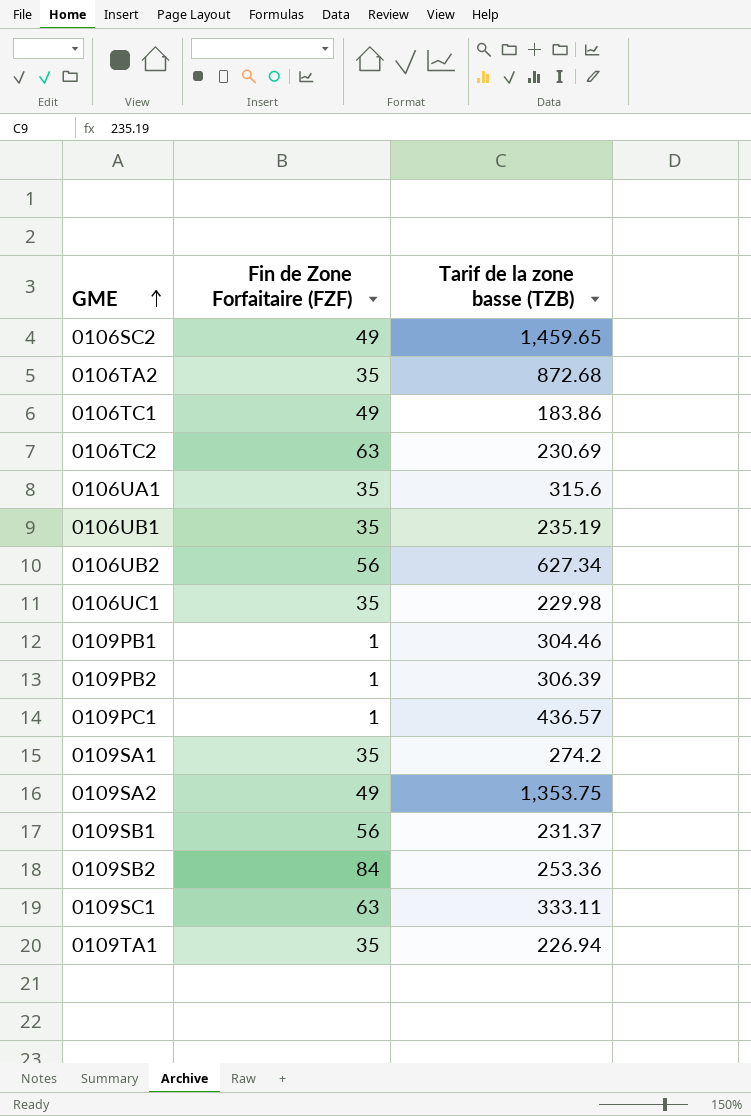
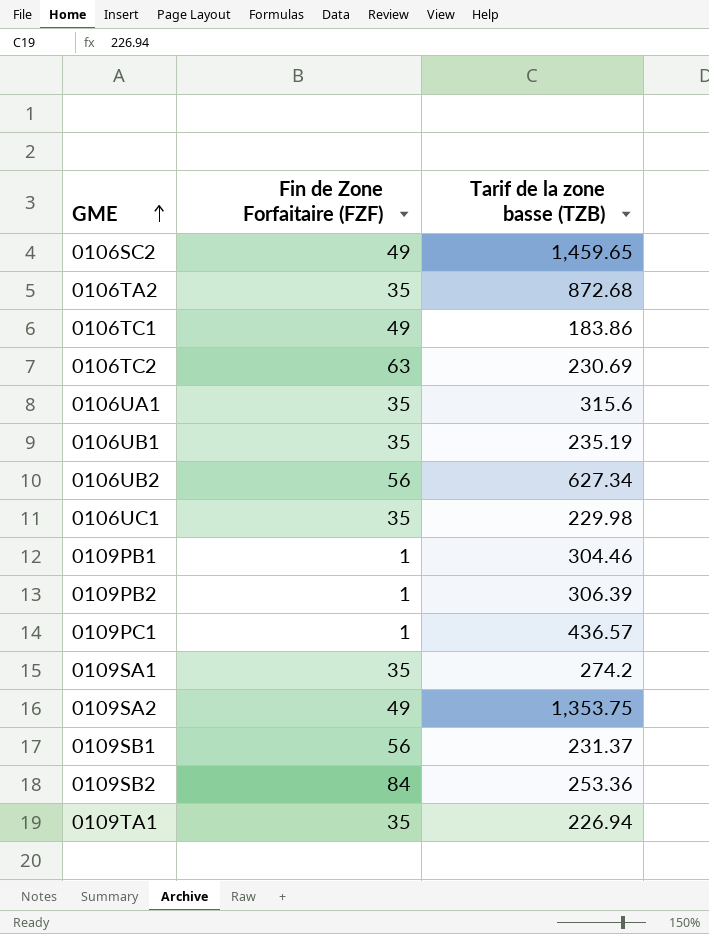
row 0109SC1: 63 | 333.11 -> none

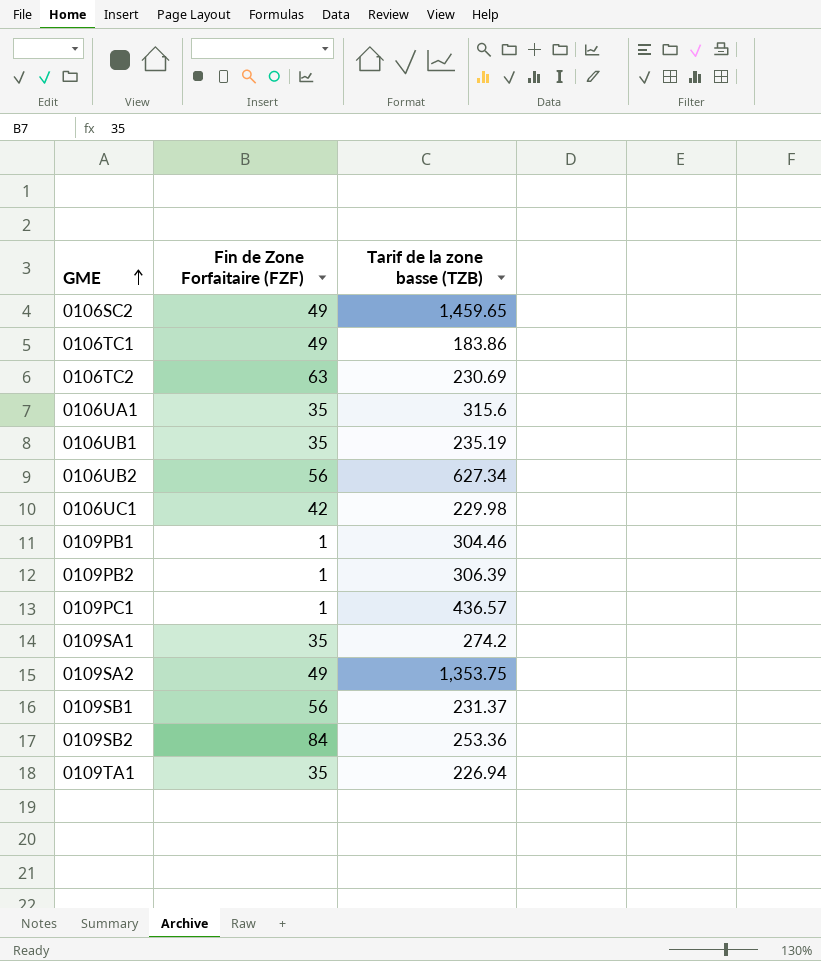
row 0106TA2: 35 | 872.68 -> none
0106UC1 | Fin de Zone Forfaitaire (FZF): 35 -> 42

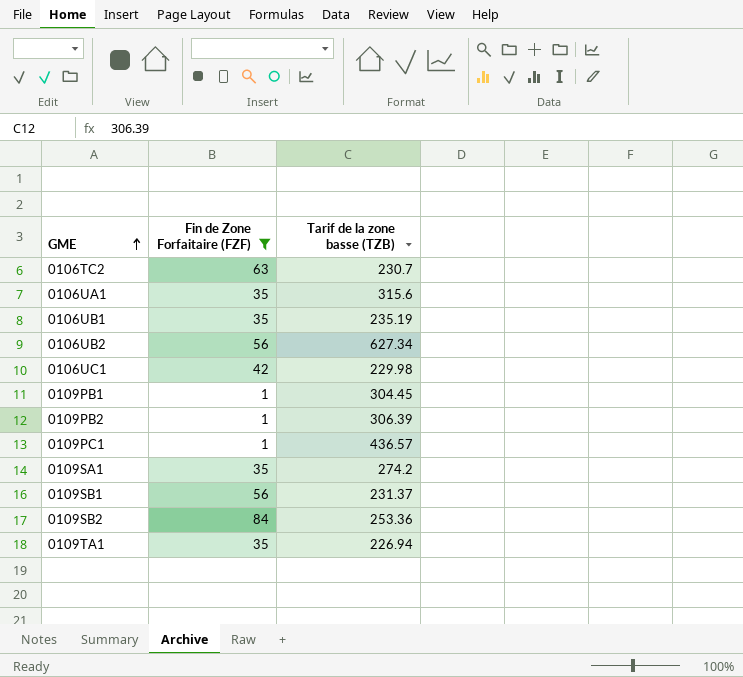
filter: none -> Fin de Zone Forfaitaire (FZF) != 49
0106TC2 | Tarif de la zone basse (TZB): 230.69 -> 230.7
0109PB1 | Tarif de la zone basse (TZB): 304.46 -> 304.45

